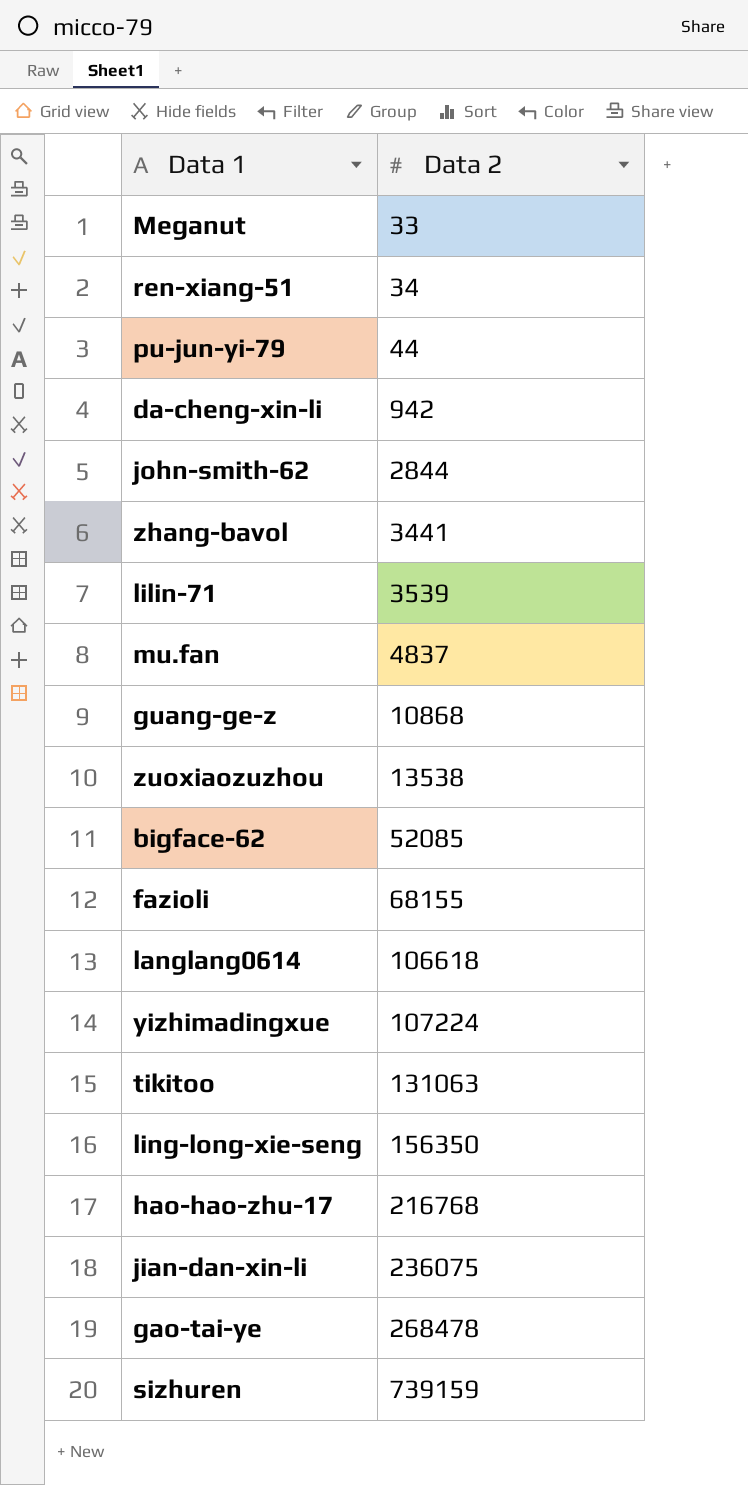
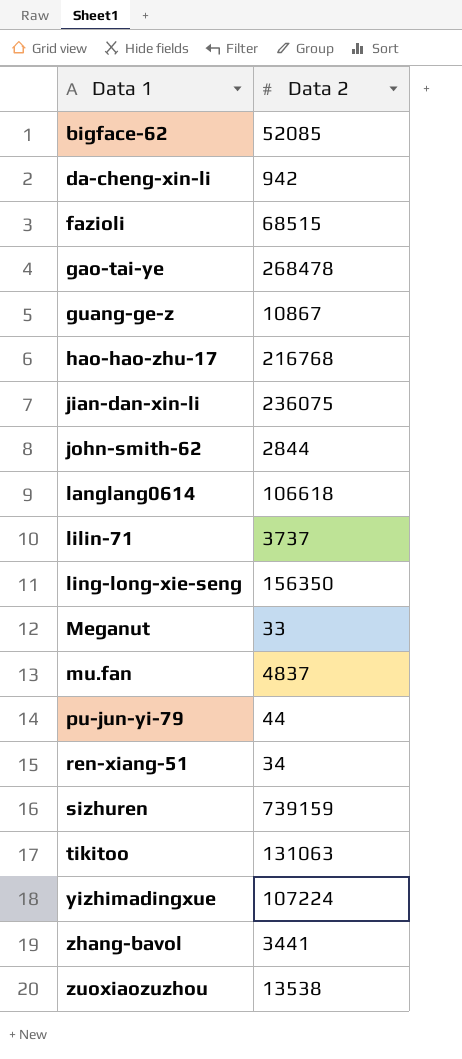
row order: Data 2 ascending -> Data 1 ascending
fazioli | Data 2: 68155 -> 68515
guang-ge-z | Data 2: 10868 -> 10867
lilin-71 | Data 2: 3539 -> 3737

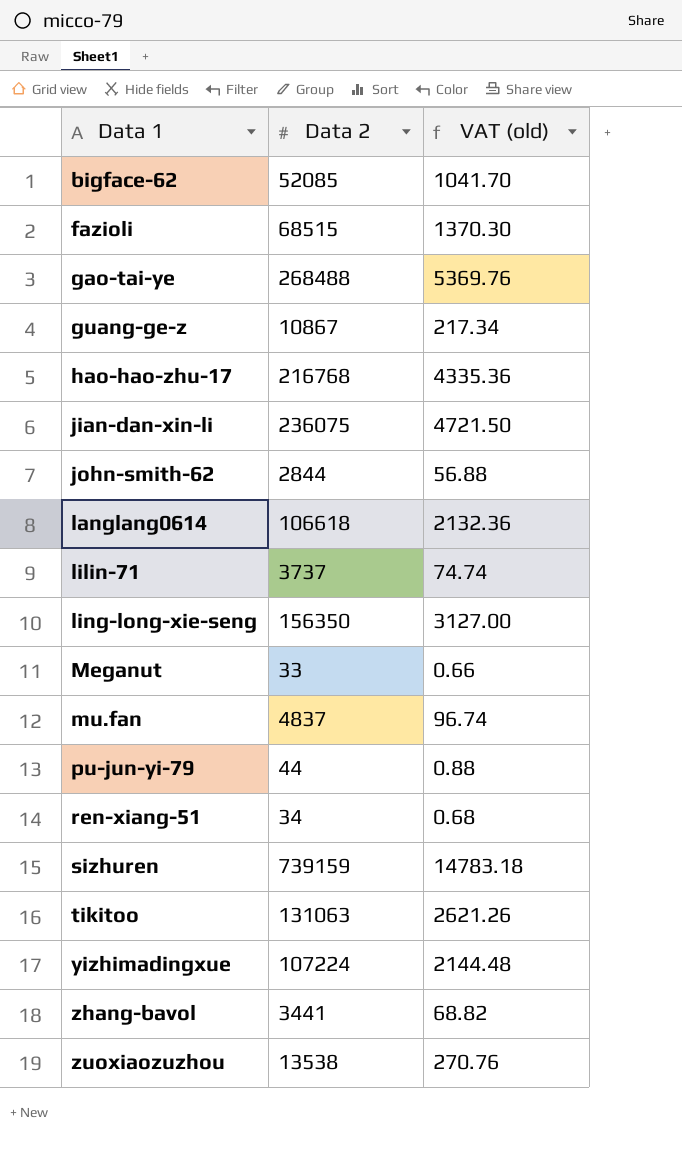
column VAT (old) | formula: none -> [Data 2] * 0.02
row da-cheng-xin-li: 942 -> none
gao-tai-ye | Data 2: 268478 -> 268488

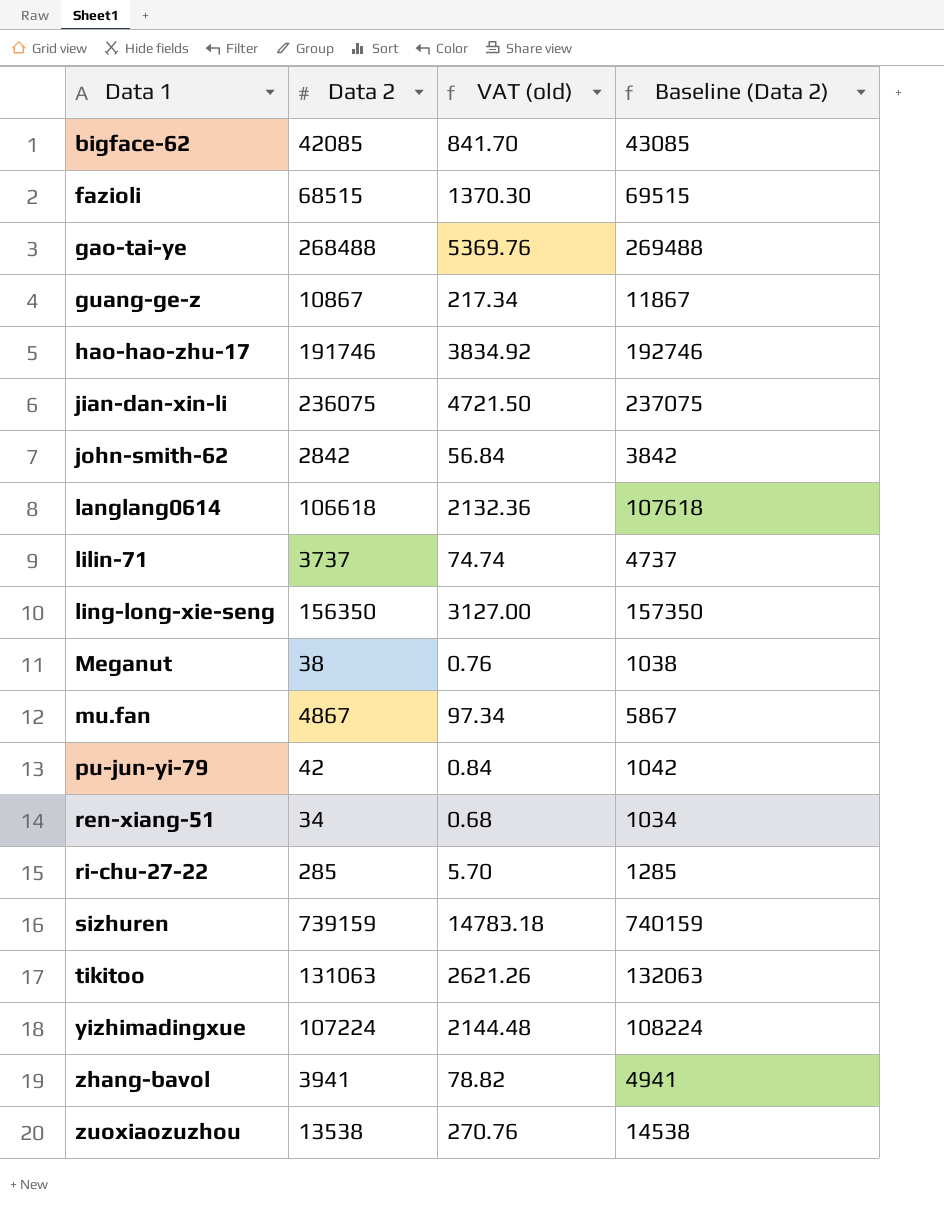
column Baseline (Data 2) | formula: none -> [Data 2] + 1000
bigface-62 | Data 2: 52085 -> 42085
bigface-62 | VAT (old): 1041.70 -> 841.70
hao-hao-zhu-17 | Data 2: 216768 -> 191746
hao-hao-zhu-17 | VAT (old): 4335.36 -> 3834.92
john-smith-62 | Data 2: 2844 -> 2842
john-smith-62 | VAT (old): 56.88 -> 56.84
Meganut | Data 2: 33 -> 38
Meganut | VAT (old): 0.66 -> 0.76
mu.fan | Data 2: 4837 -> 4867
mu.fan | VAT (old): 96.74 -> 97.34
pu-jun-yi-79 | Data 2: 44 -> 42
pu-jun-yi-79 | VAT (old): 0.88 -> 0.84
row ri-chu-27-22: none -> 285 | 5.70 | 1285
zhang-bavol | Data 2: 3441 -> 3941
zhang-bavol | VAT (old): 68.82 -> 78.82

